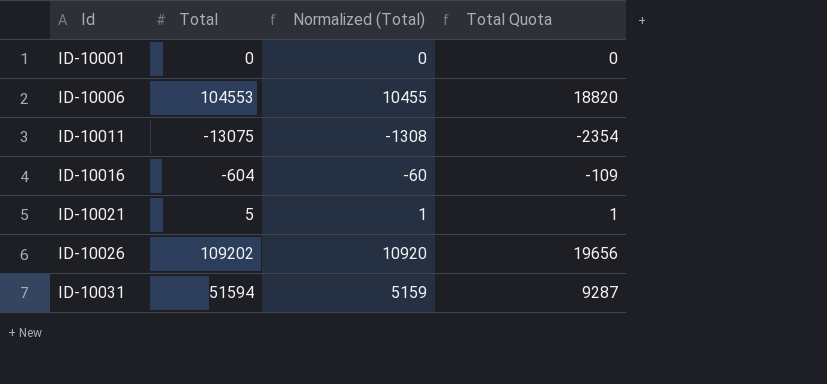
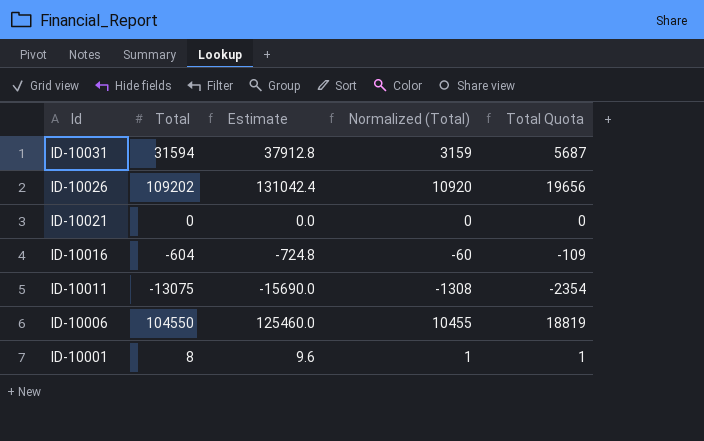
row order: Id ascending -> Id descending
column Estimate | formula: none -> [Total] * 1.2
ID-10031 | Total: 51594 -> 31594
ID-10031 | Normalized (Total): 5159 -> 3159
ID-10031 | Total Quota: 9287 -> 5687
ID-10021 | Total: 5 -> 0
ID-10021 | Normalized (Total): 1 -> 0
ID-10021 | Total Quota: 1 -> 0
ID-10006 | Total: 104553 -> 104550
ID-10006 | Total Quota: 18820 -> 18819
ID-10001 | Total: 0 -> 8
ID-10001 | Normalized (Total): 0 -> 1
ID-10001 | Total Quota: 0 -> 1

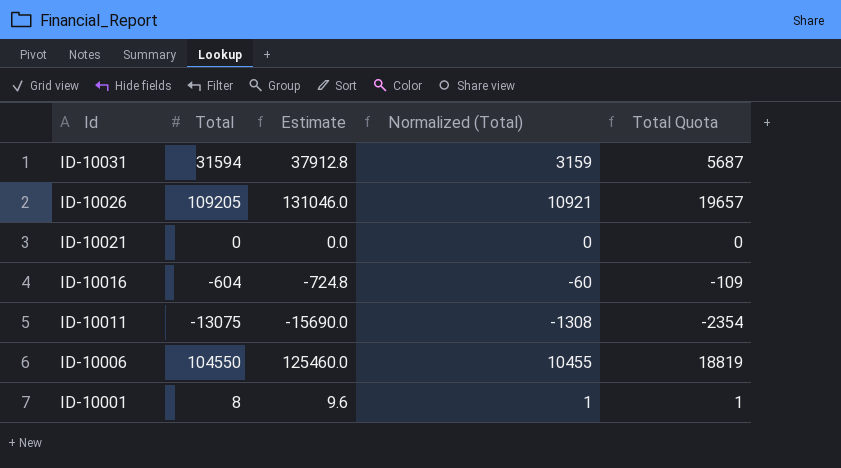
ID-10026 | Total: 109202 -> 109205
ID-10026 | Estimate: 131042.4 -> 131046.0
ID-10026 | Normalized (Total): 10920 -> 10921
ID-10026 | Total Quota: 19656 -> 19657

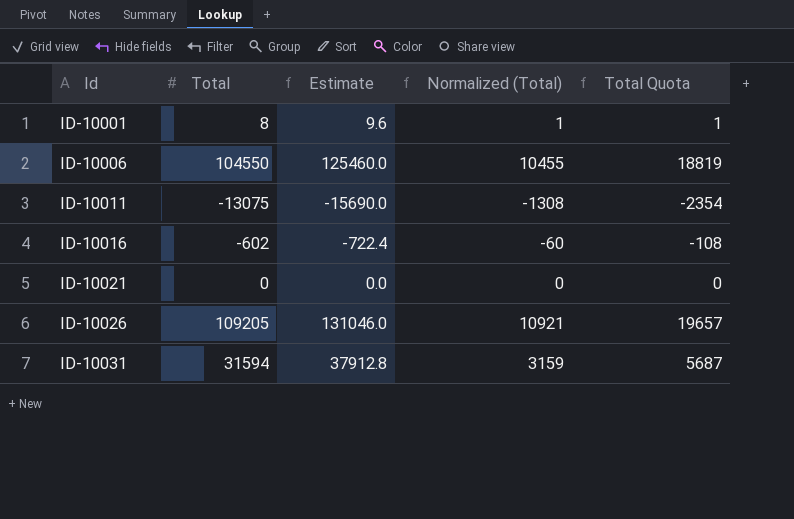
row order: Id descending -> Id ascending
ID-10016 | Total: -604 -> -602
ID-10016 | Estimate: -724.8 -> -722.4
ID-10016 | Total Quota: -109 -> -108

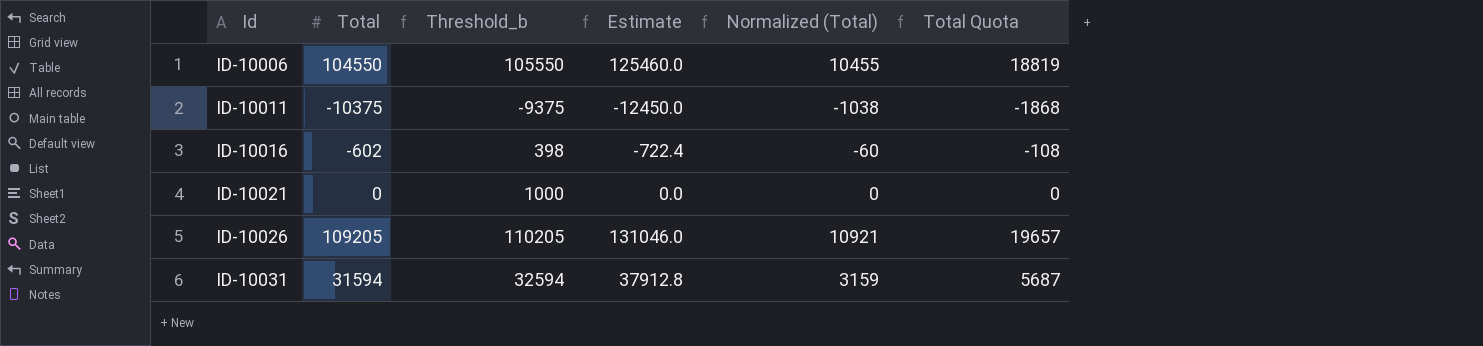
column Threshold_b | formula: none -> [Total] + 1000
row ID-10001: 8 | 9.6 | 1 | 1 -> none
ID-10011 | Total: -13075 -> -10375
ID-10011 | Estimate: -15690.0 -> -12450.0
ID-10011 | Normalized (Total): -1308 -> -1038
ID-10011 | Total Quota: -2354 -> -1868

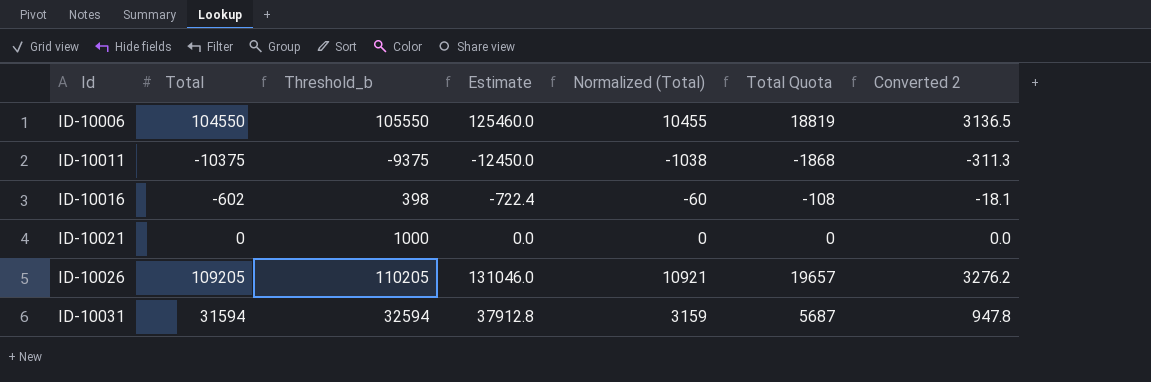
column Converted 2 | formula: none -> [Total] * 0.03

